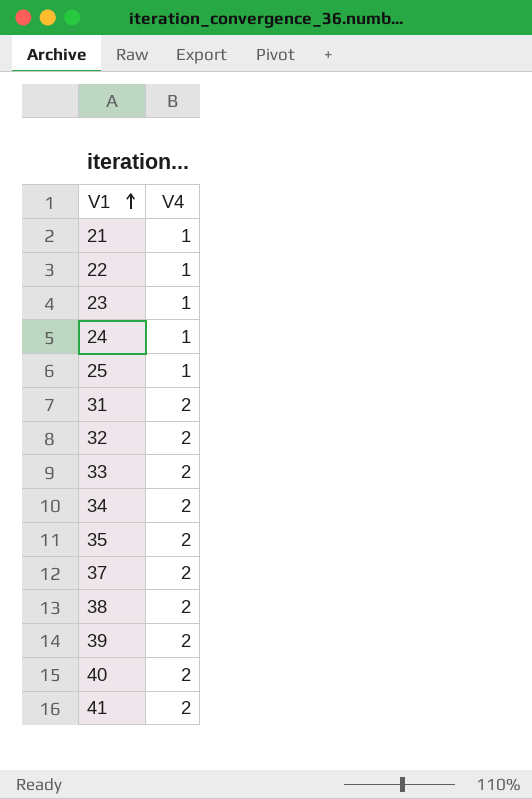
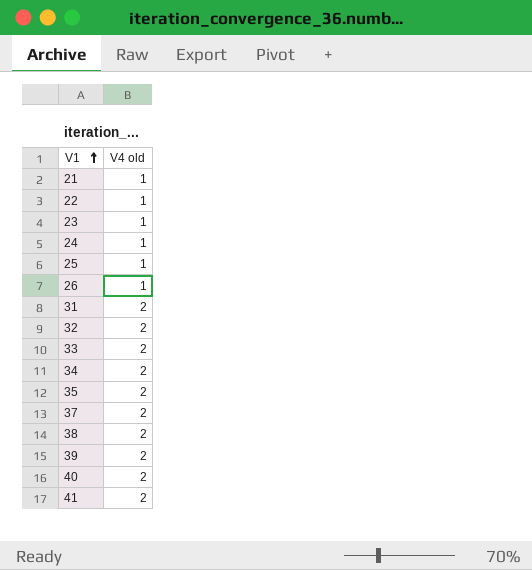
column name: V4 -> V4 old
row 26: none -> 1

